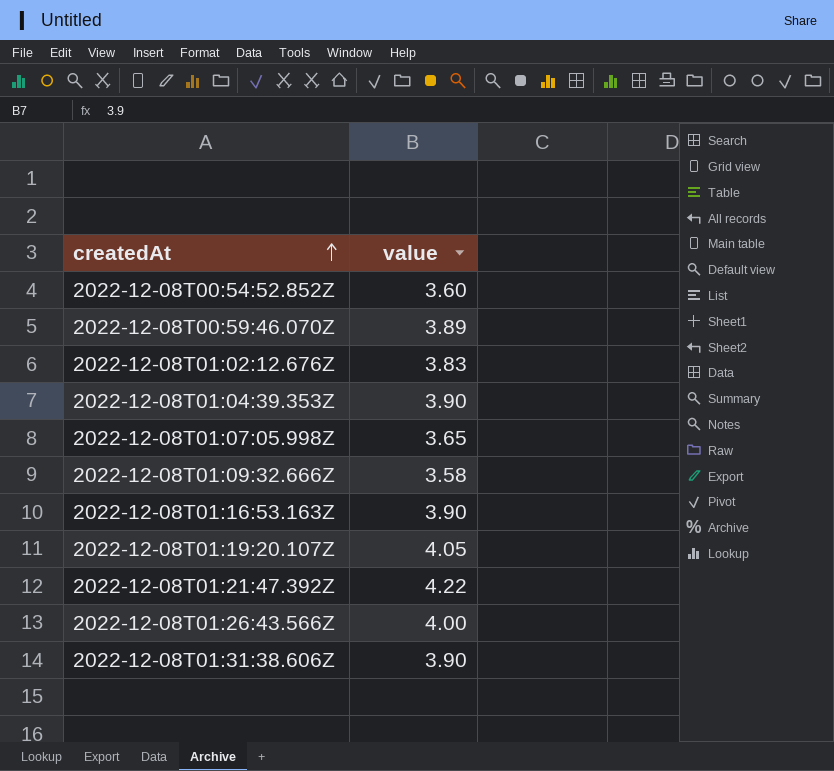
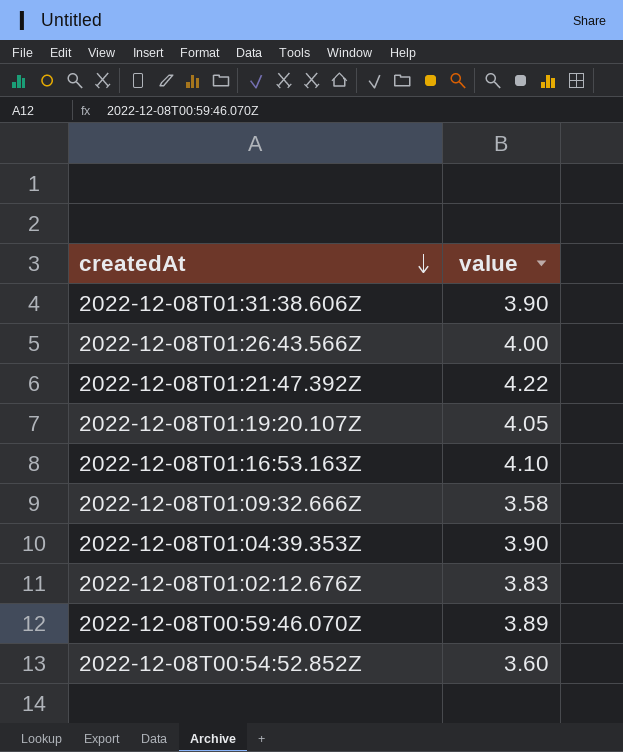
row order: createdAt ascending -> createdAt descending
row 2022-12-08T01:07:05.998Z: 3.65 -> none
2022-12-08T01:16:53.163Z | value: 3.90 -> 4.10

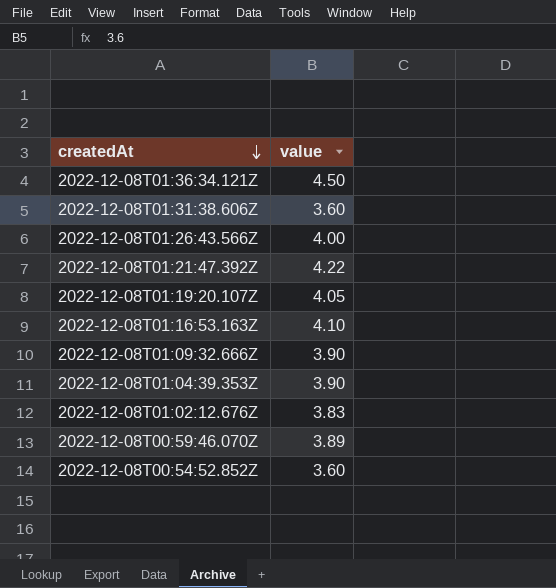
row 2022-12-08T01:36:34.121Z: none -> 4.50
2022-12-08T01:31:38.606Z | value: 3.90 -> 3.60
2022-12-08T01:09:32.666Z | value: 3.58 -> 3.90

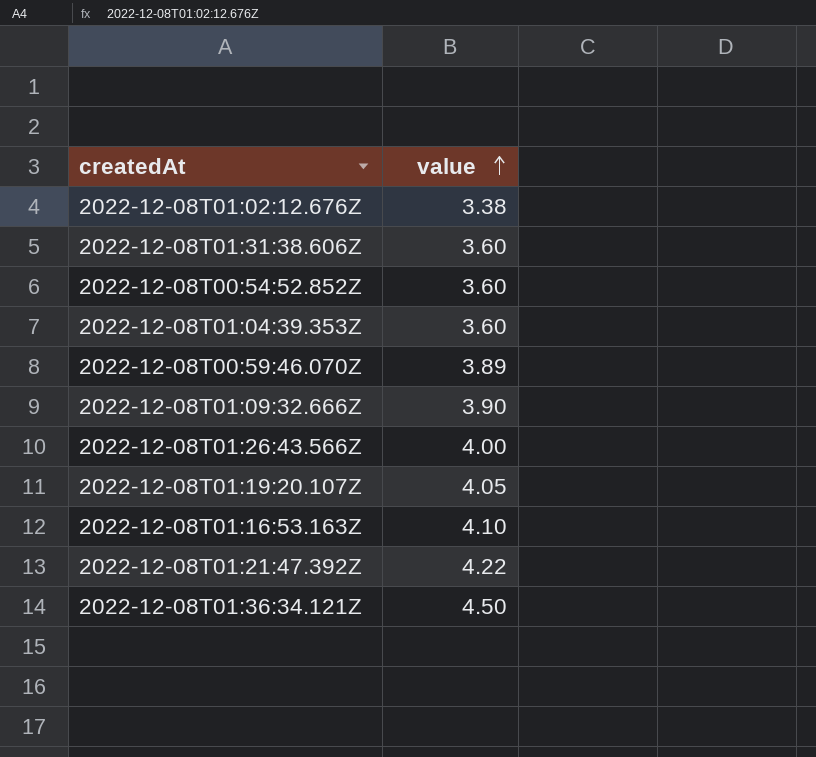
row order: createdAt descending -> value ascending
2022-12-08T01:02:12.676Z | value: 3.83 -> 3.38
2022-12-08T01:04:39.353Z | value: 3.90 -> 3.60

